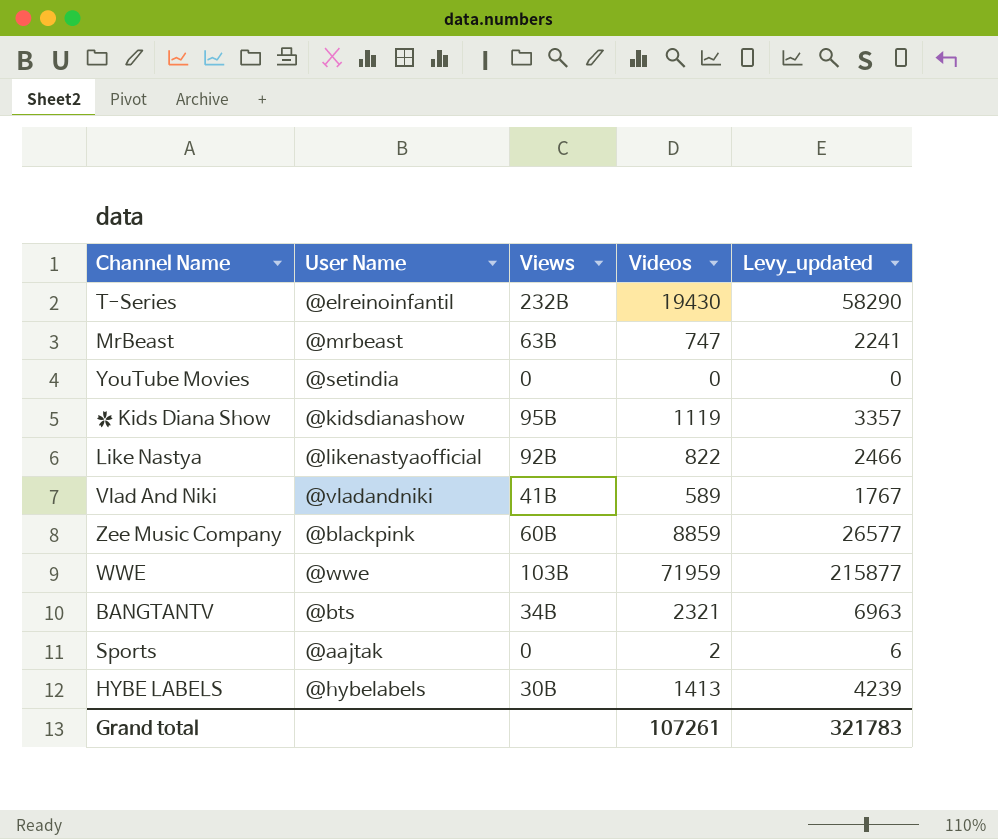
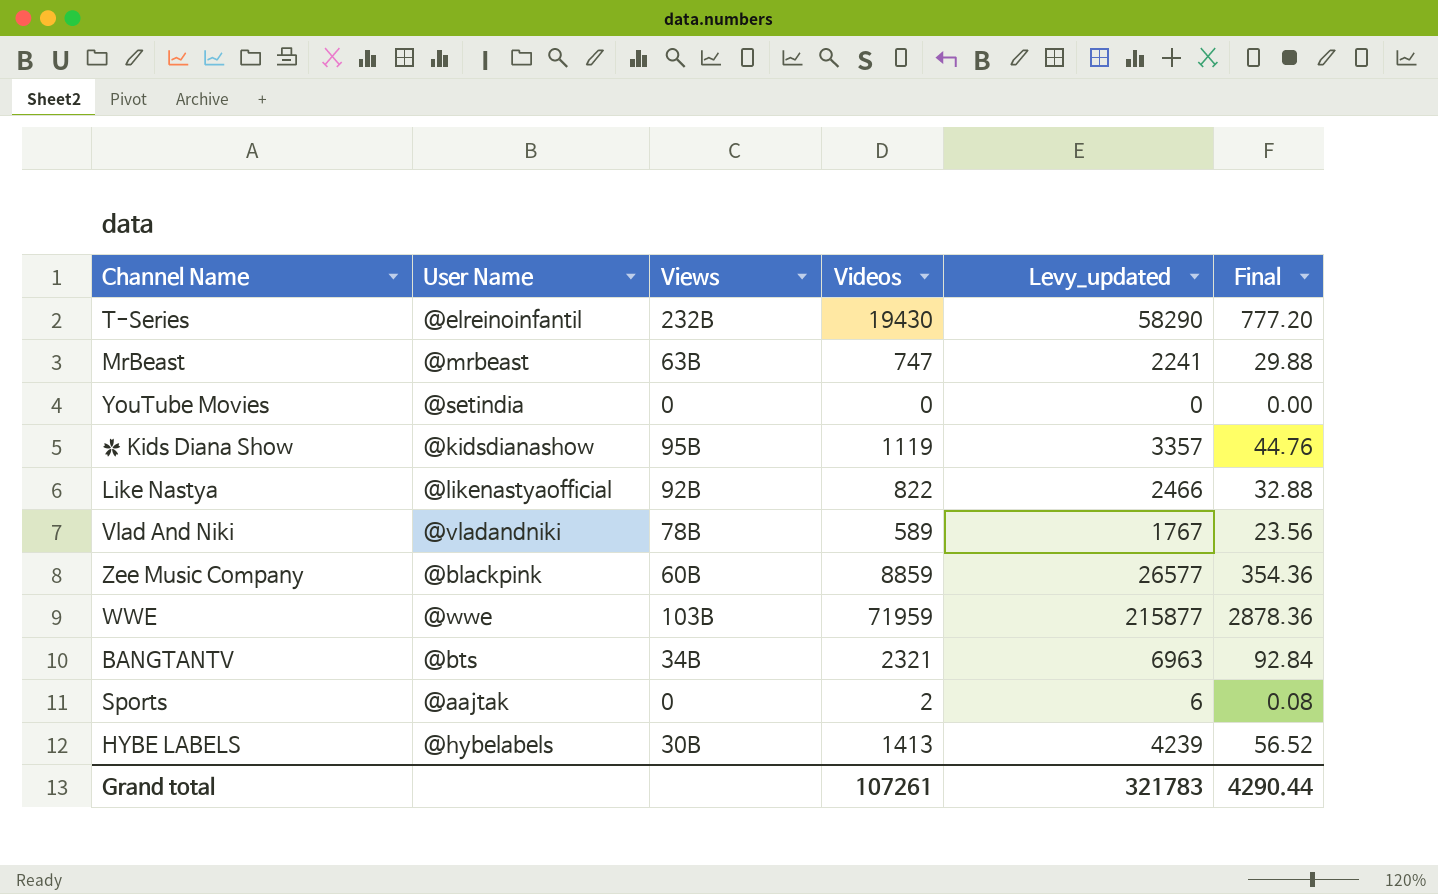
column Final | formula: none -> [Videos] * 0.04
Vlad And Niki | Views: 41B -> 78B

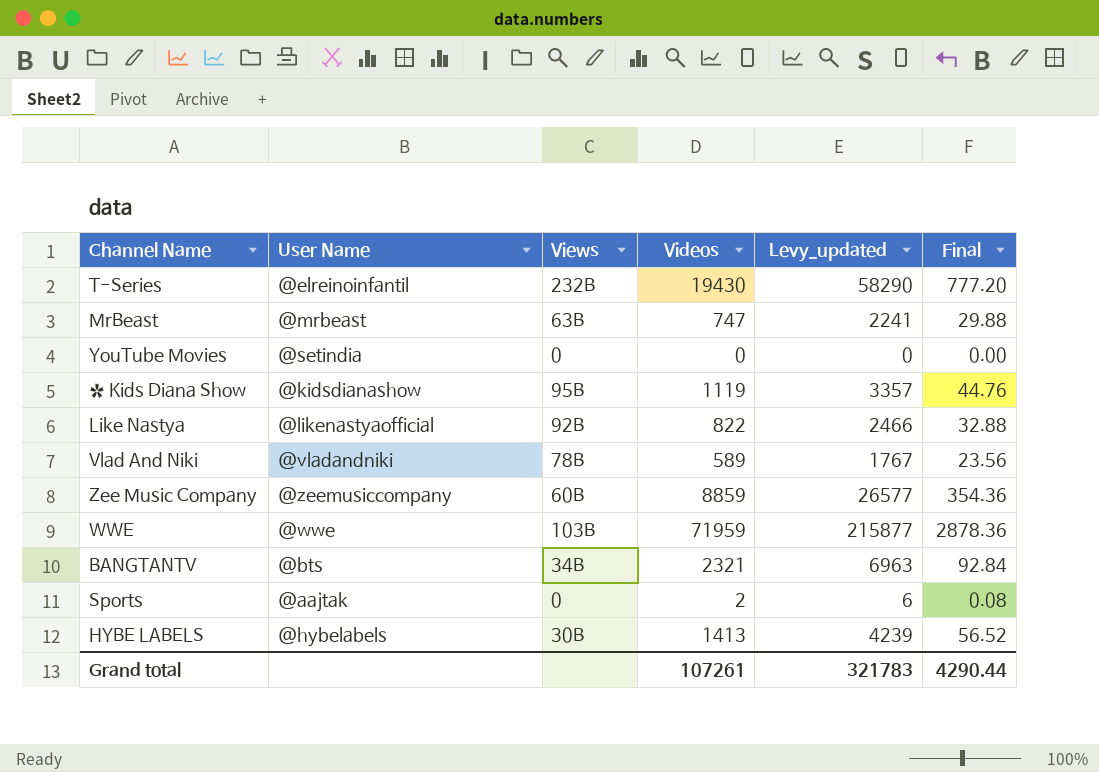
Zee Music Company | User Name: @blackpink -> @zeemusiccompany

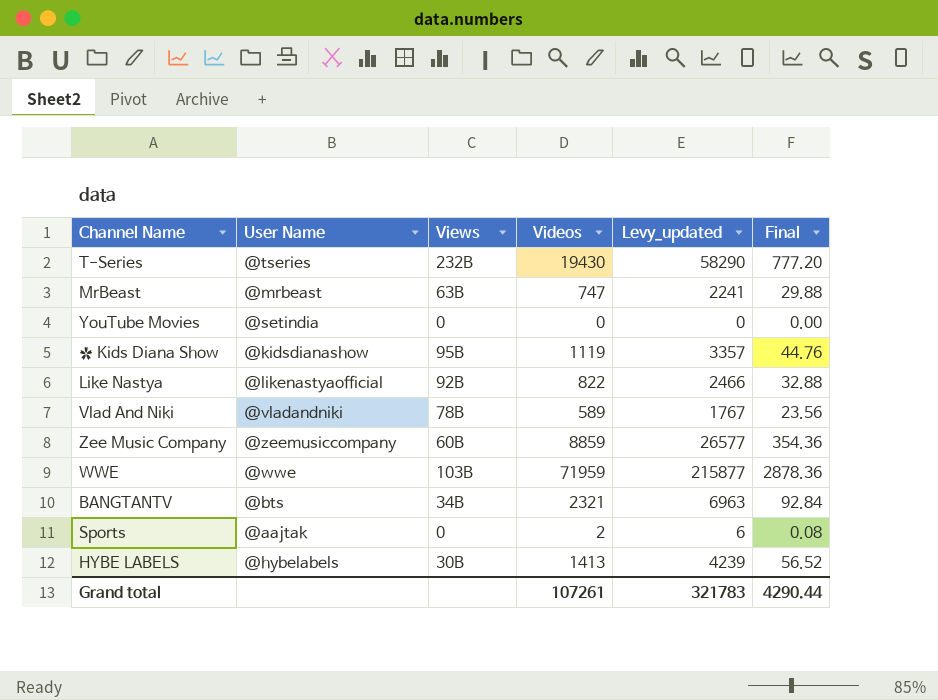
T-Series | User Name: @elreinoinfantil -> @tseries

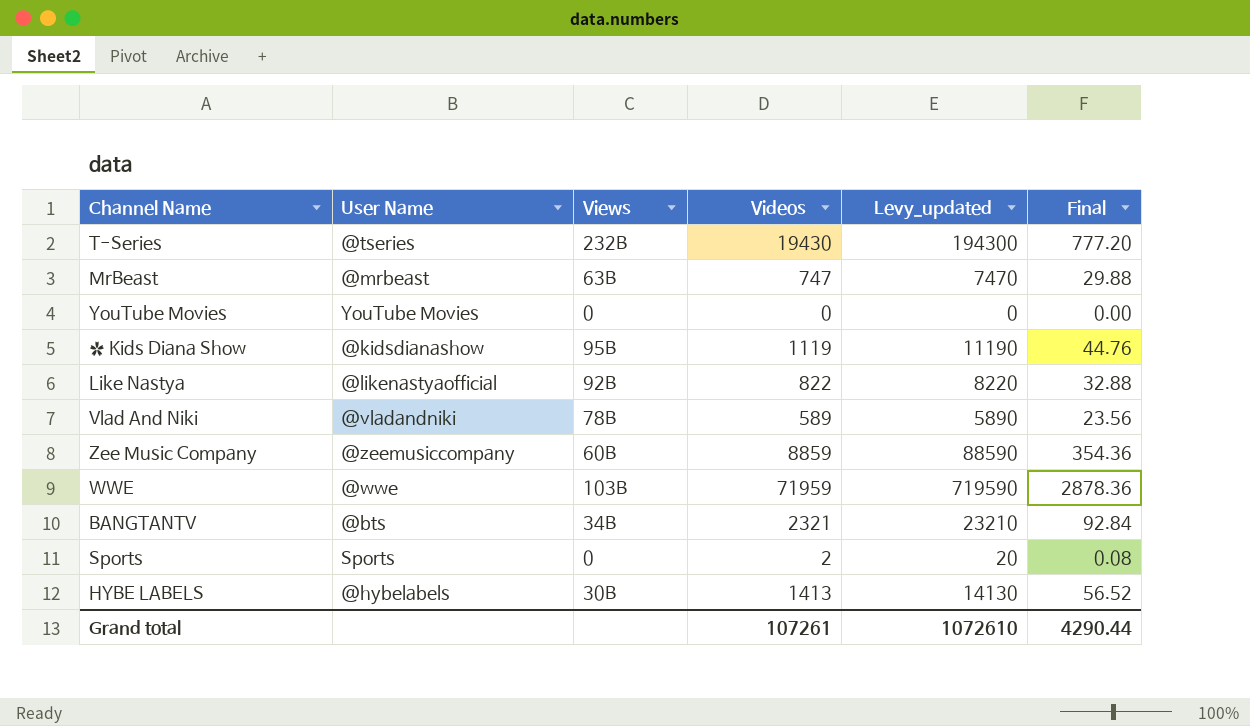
column Levy_updated | formula: [Videos] * 3 -> [Videos] * 10
YouTube Movies | User Name: @setindia -> YouTube Movies
Sports | User Name: @aajtak -> Sports
Grand total | Levy_updated: 321783 -> 1072610

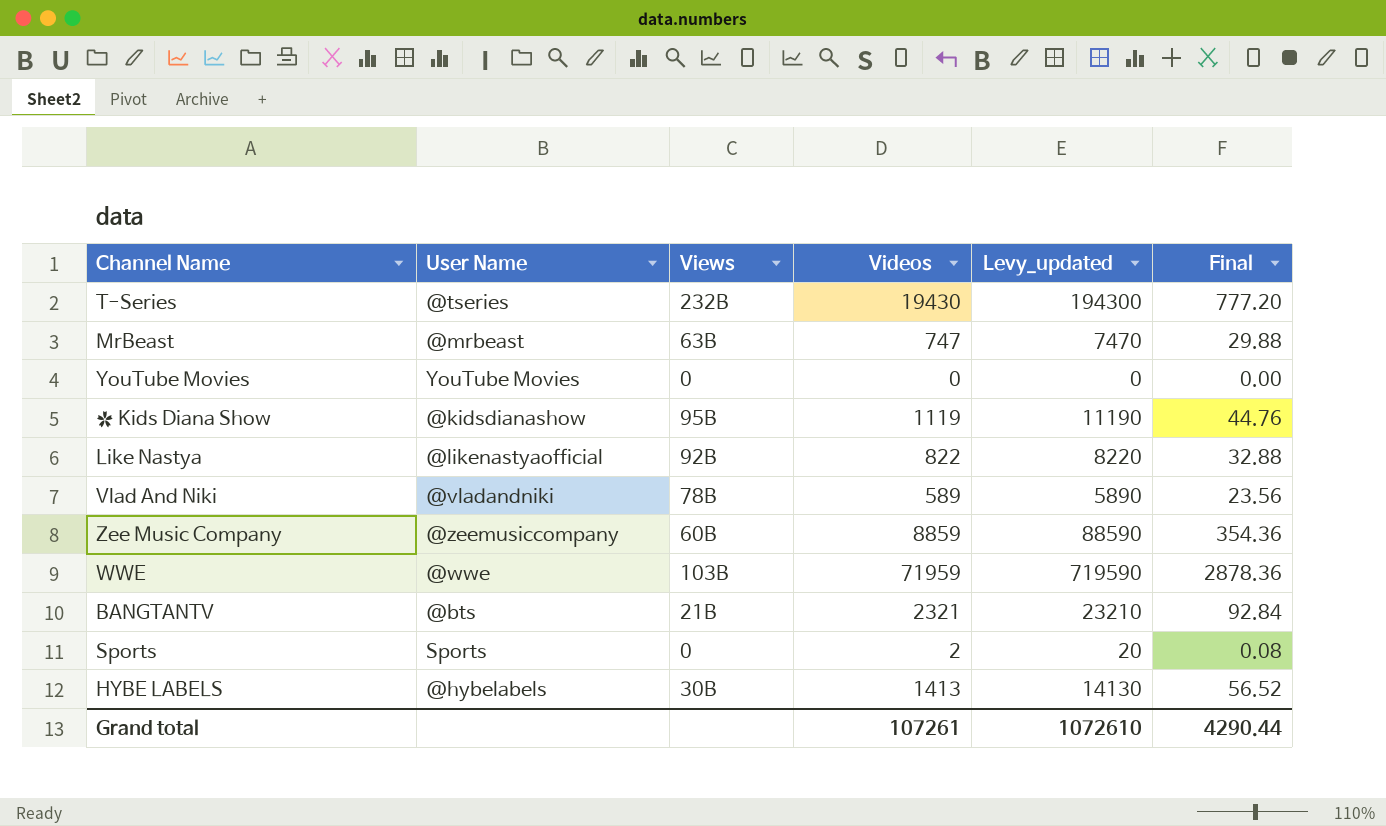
BANGTANTV | Views: 34B -> 21B

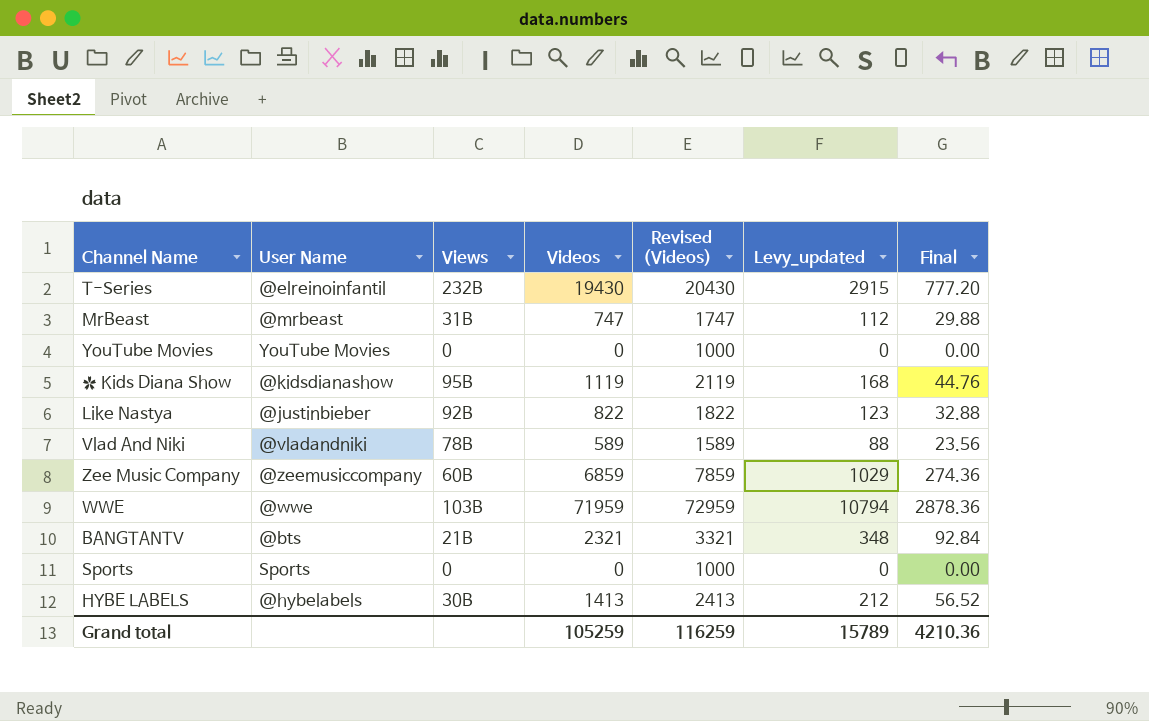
column Revised (Videos) | formula: none -> [Videos] + 1000
column Levy_updated | formula: [Videos] * 10 -> [Videos] * 0.15
T-Series | User Name: @tseries -> @elreinoinfantil
MrBeast | Views: 63B -> 31B
Like Nastya | User Name: @likenastyaofficial -> @justinbieber
Zee Music Company | Videos: 8859 -> 6859
Zee Music Company | Final: 354.36 -> 274.36
Sports | Videos: 2 -> 0
Sports | Final: 0.08 -> 0.00
Grand total | Videos: 107261 -> 105259
Grand total | Levy_updated: 1072610 -> 15789
Grand total | Final: 4290.44 -> 4210.36

